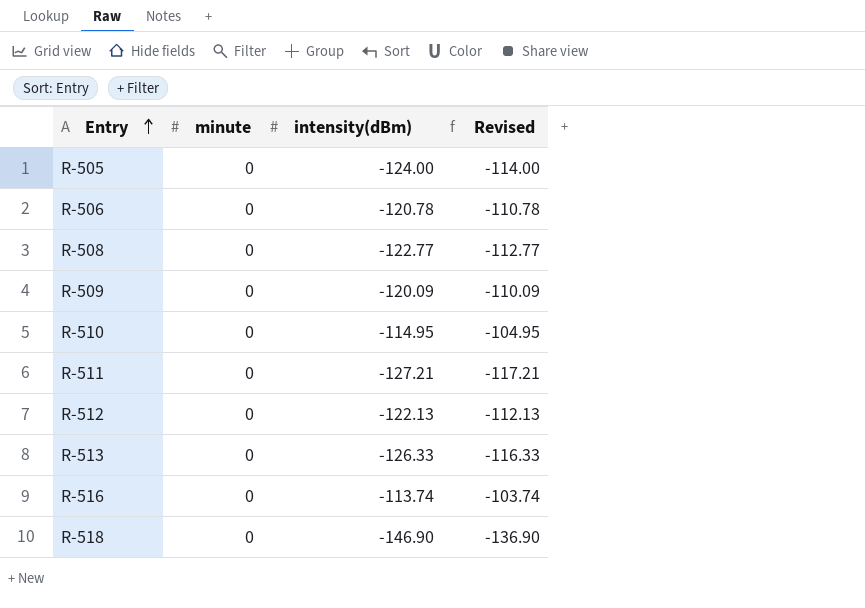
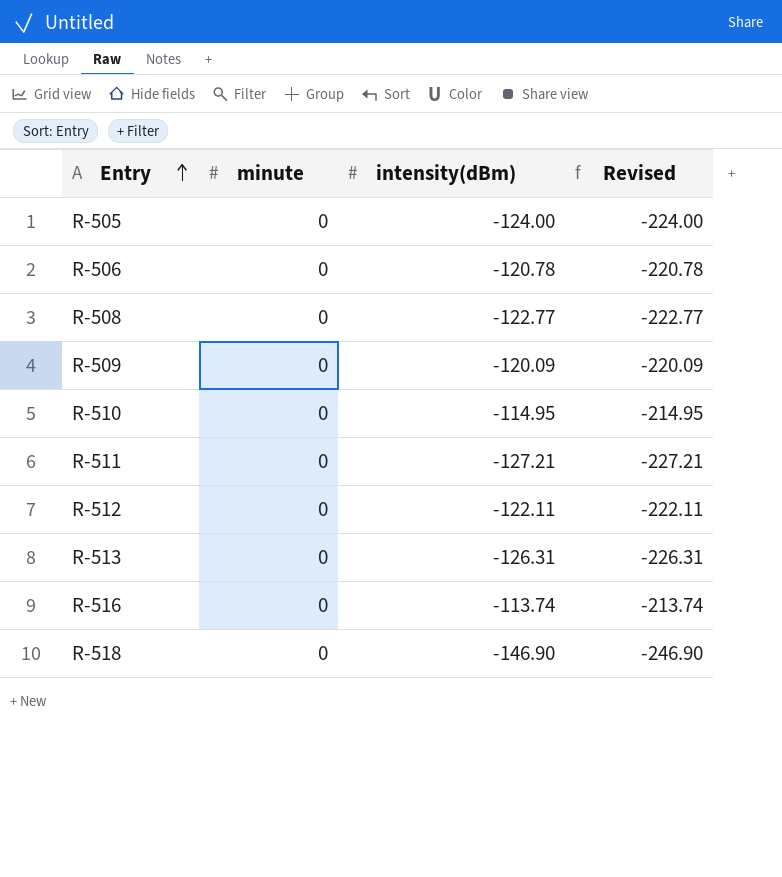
column Revised | formula: [intensity(dBm)] + 10 -> [intensity(dBm)] - 100
R-512 | intensity(dBm): -122.13 -> -122.11
R-513 | intensity(dBm): -126.33 -> -126.31

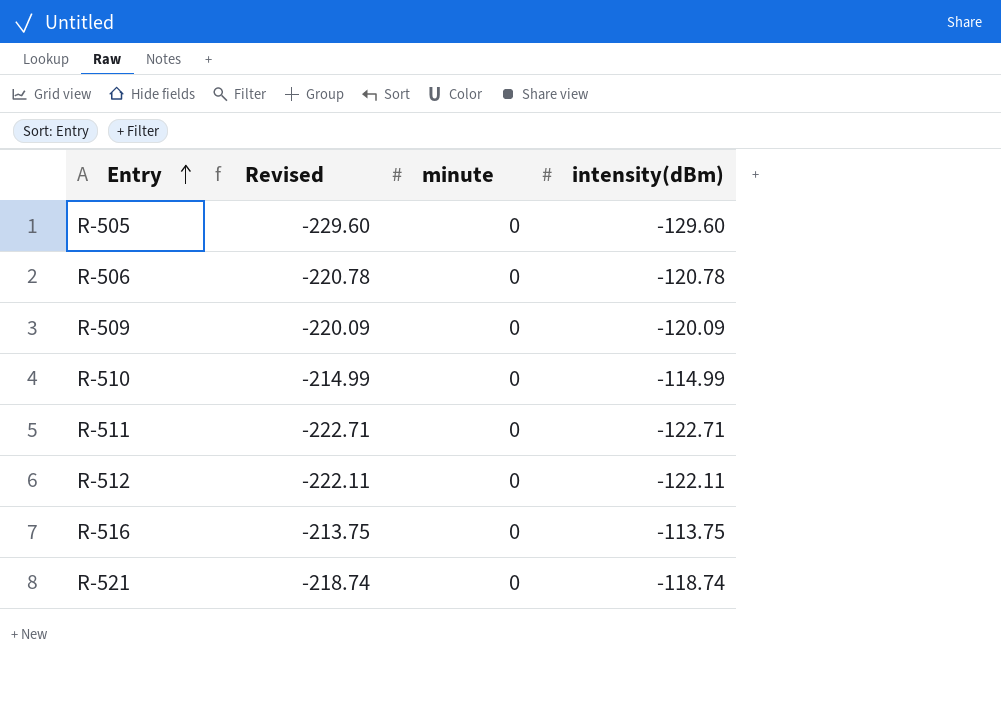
column Revised | position: 4 -> 2
row R-508: 0 | -122.77 | -222.77 -> none
row R-513: 0 | -126.31 | -226.31 -> none
row R-518: 0 | -146.90 | -246.90 -> none
R-505 | Revised: -224.00 -> -229.60
R-505 | intensity(dBm): -124.00 -> -129.60
R-510 | Revised: -214.95 -> -214.99
R-510 | intensity(dBm): -114.95 -> -114.99
R-511 | Revised: -227.21 -> -222.71
R-511 | intensity(dBm): -127.21 -> -122.71
R-516 | Revised: -213.74 -> -213.75
R-516 | intensity(dBm): -113.74 -> -113.75
row R-521: none -> -218.74 | 0 | -118.74

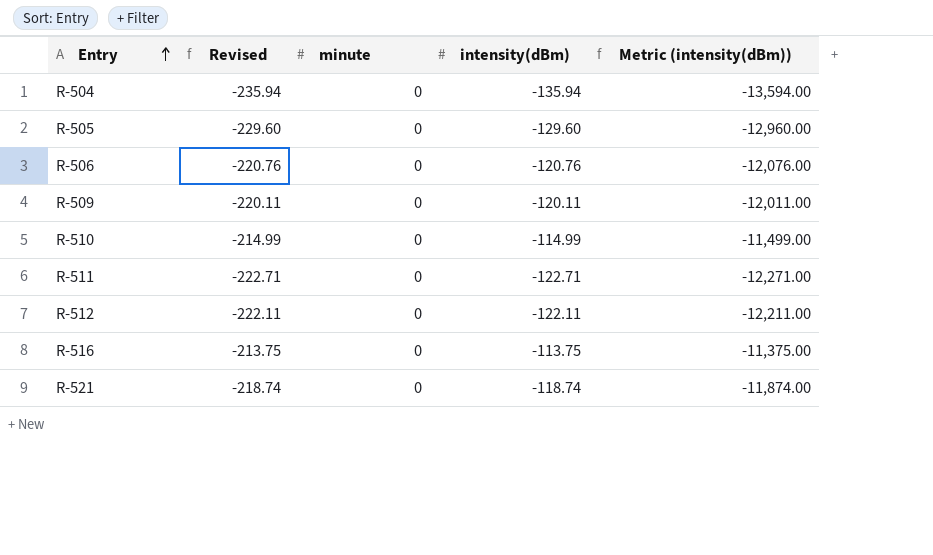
column Metric (intensity(dBm)) | formula: none -> [intensity(dBm)] * 100
row R-504: none -> -235.94 | 0 | -135.94 | -13,594.00
R-506 | Revised: -220.78 -> -220.76
R-506 | intensity(dBm): -120.78 -> -120.76
R-509 | Revised: -220.09 -> -220.11
R-509 | intensity(dBm): -120.09 -> -120.11

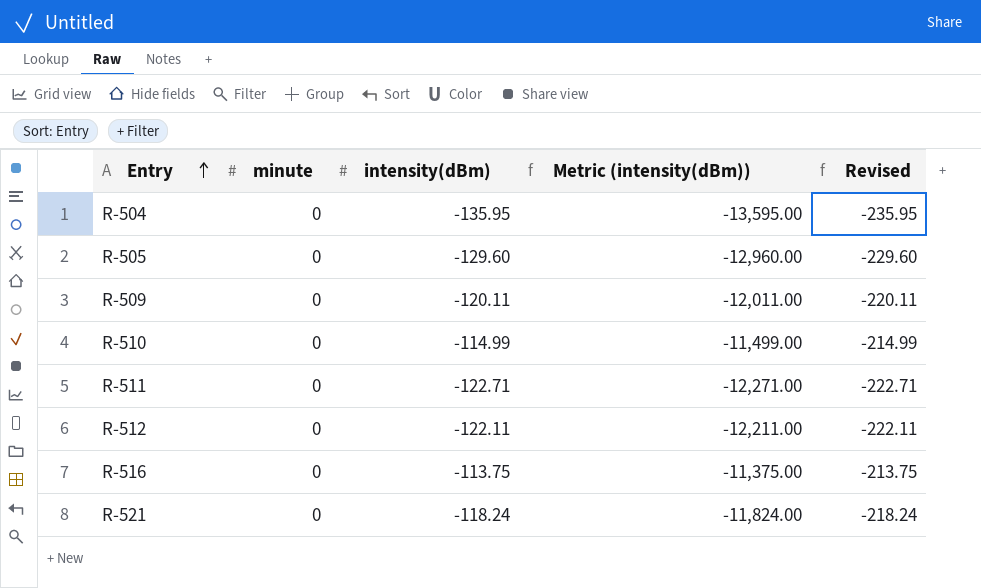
column Revised | position: 2 -> 5
row R-506: -220.76 | 0 | -120.76 | -12,076.00 -> none
R-504 | intensity(dBm): -135.94 -> -135.95
R-504 | Metric (intensity(dBm)): -13,594.00 -> -13,595.00
R-504 | Revised: -235.94 -> -235.95
R-521 | intensity(dBm): -118.74 -> -118.24
R-521 | Metric (intensity(dBm)): -11,874.00 -> -11,824.00
R-521 | Revised: -218.74 -> -218.24

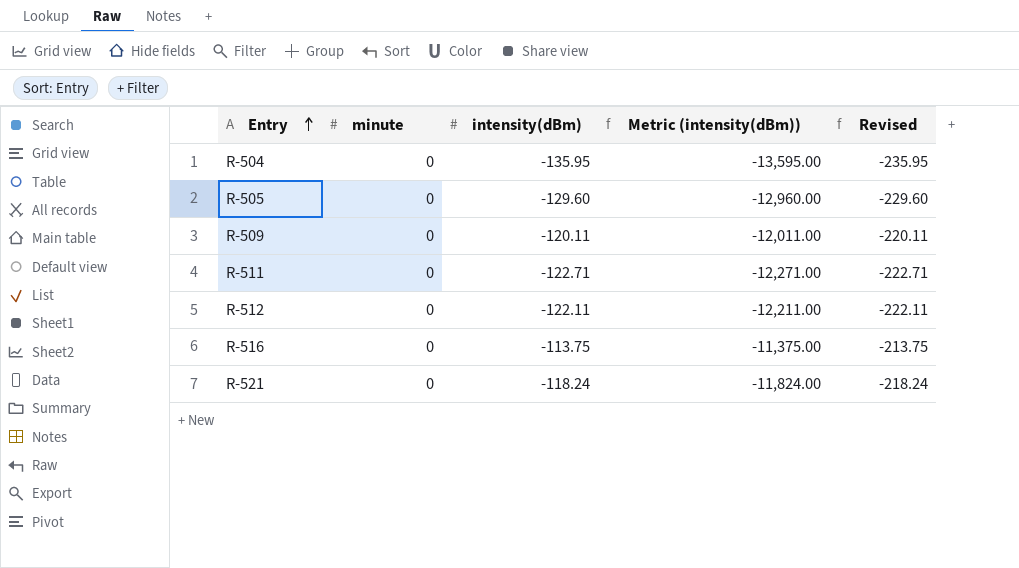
row R-510: 0 | -114.99 | -11,499.00 | -214.99 -> none

